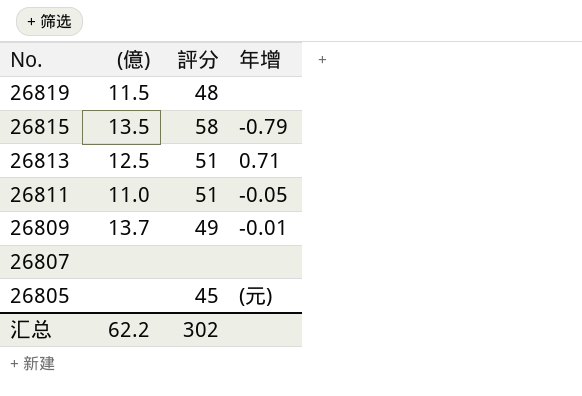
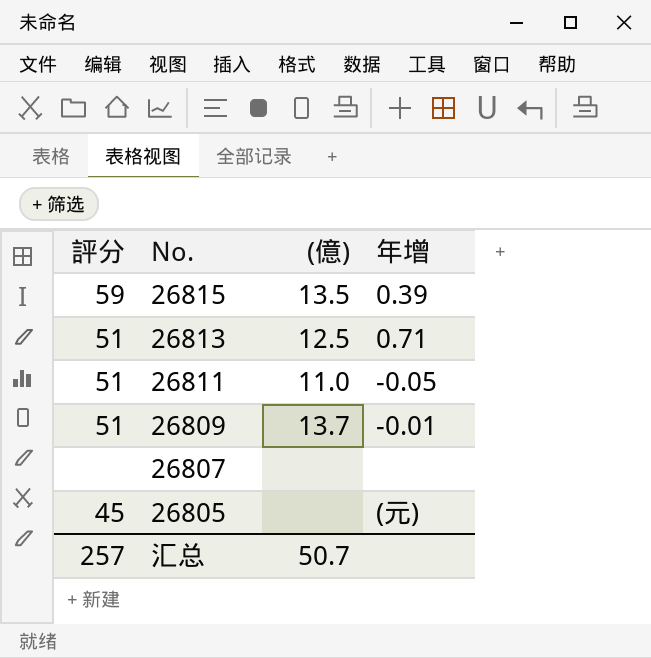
column 評分 | position: 3 -> 1
row 26819: 11.5 | 48 | none -> none
26815 | 評分: 58 -> 59
26815 | 年增: -0.79 -> 0.39
26809 | 評分: 49 -> 51
汇总 | 評分: 302 -> 257
汇总 | (億): 62.2 -> 50.7

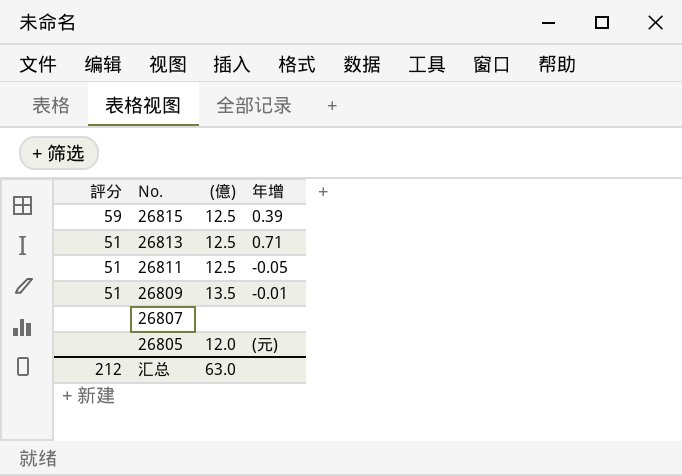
26815 | (億): 13.5 -> 12.5
26811 | (億): 11.0 -> 12.5
26809 | (億): 13.7 -> 13.5
26805 | 評分: 45 -> none
26805 | (億): none -> 12.0
汇总 | 評分: 257 -> 212
汇总 | (億): 50.7 -> 63.0

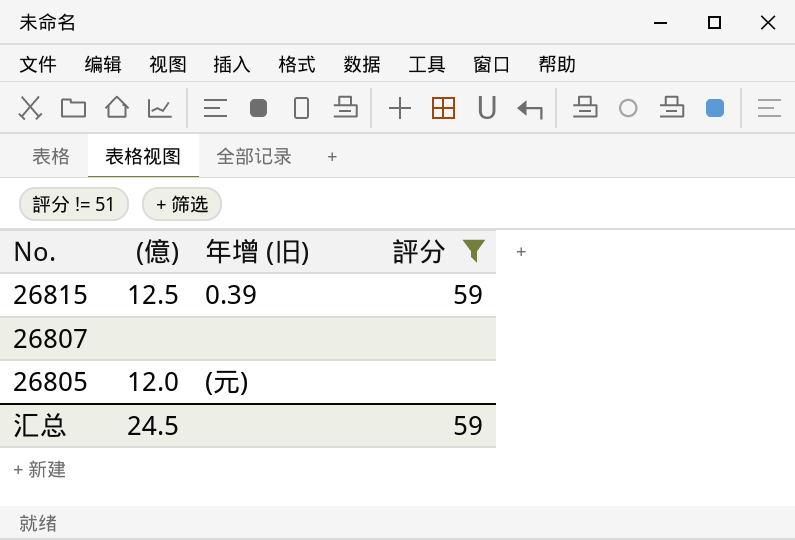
filter: none -> 評分 != 51
column name: 年增 -> 年增 (旧)
column 評分 | position: 1 -> 4
汇总 | (億): 63.0 -> 24.5
汇总 | 評分: 212 -> 59

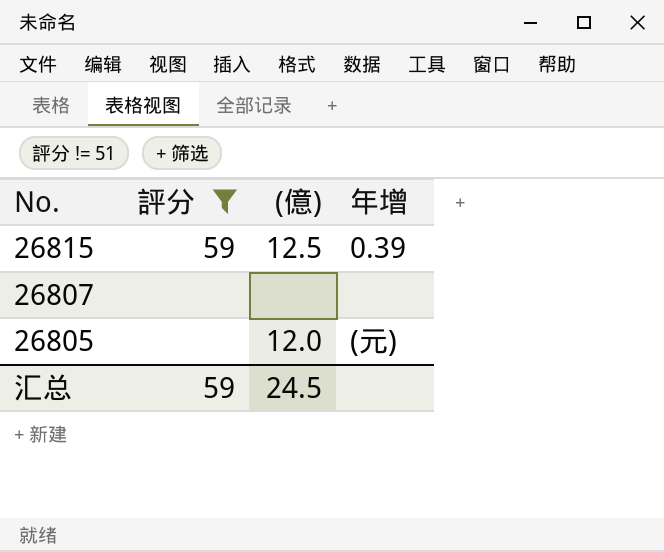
column 評分 | position: 4 -> 2
column name: 年增 (旧) -> 年增

